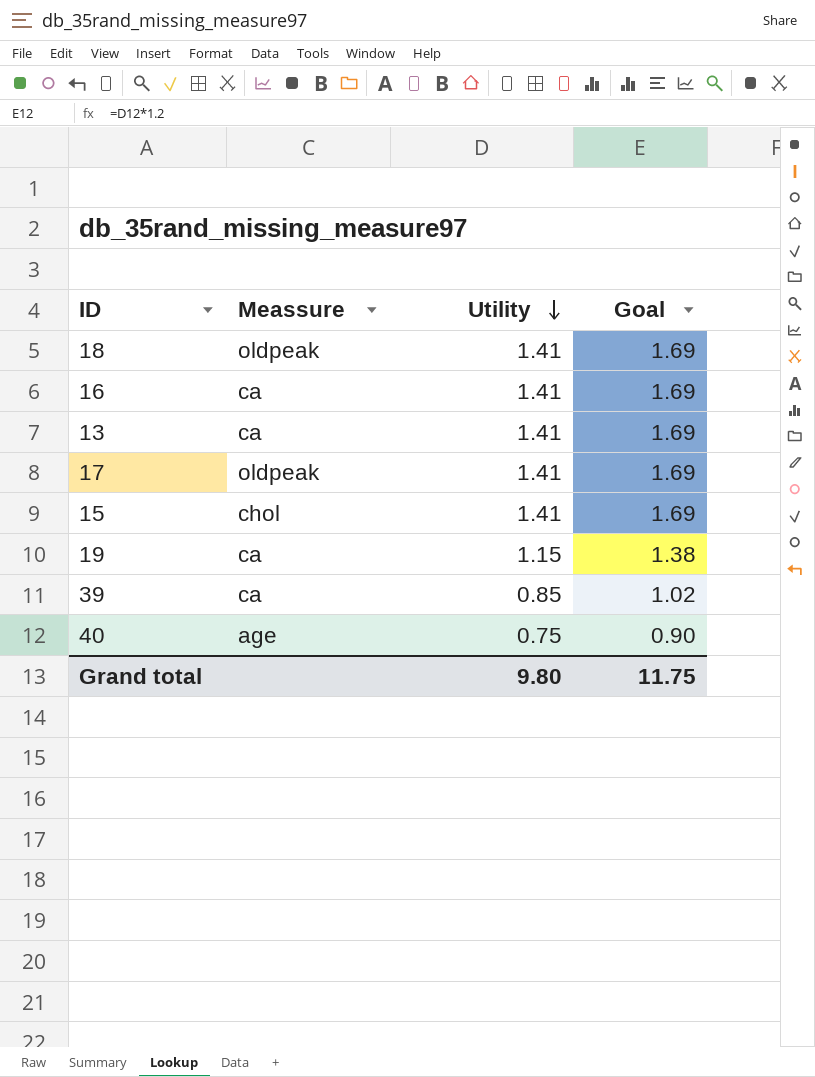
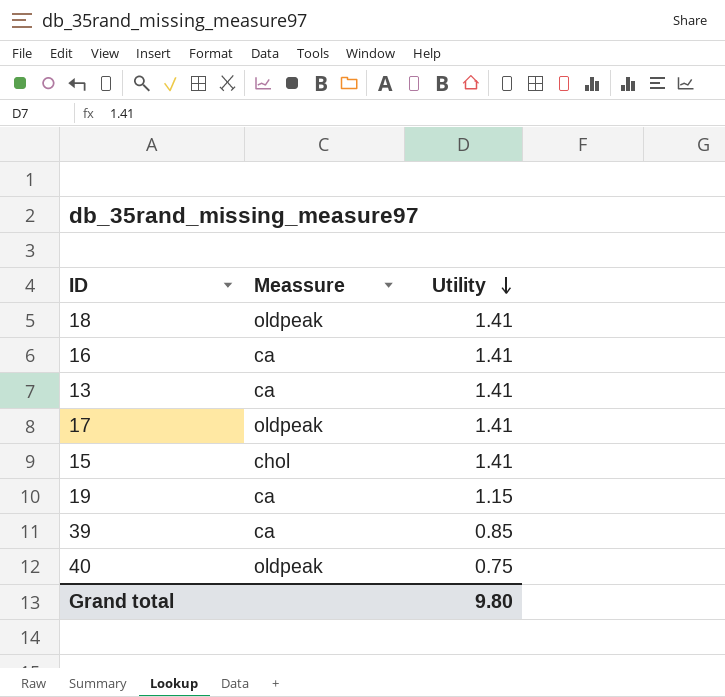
column Goal | formula: [Utility] * 1.2 -> none
40 | Meassure: age -> oldpeak

